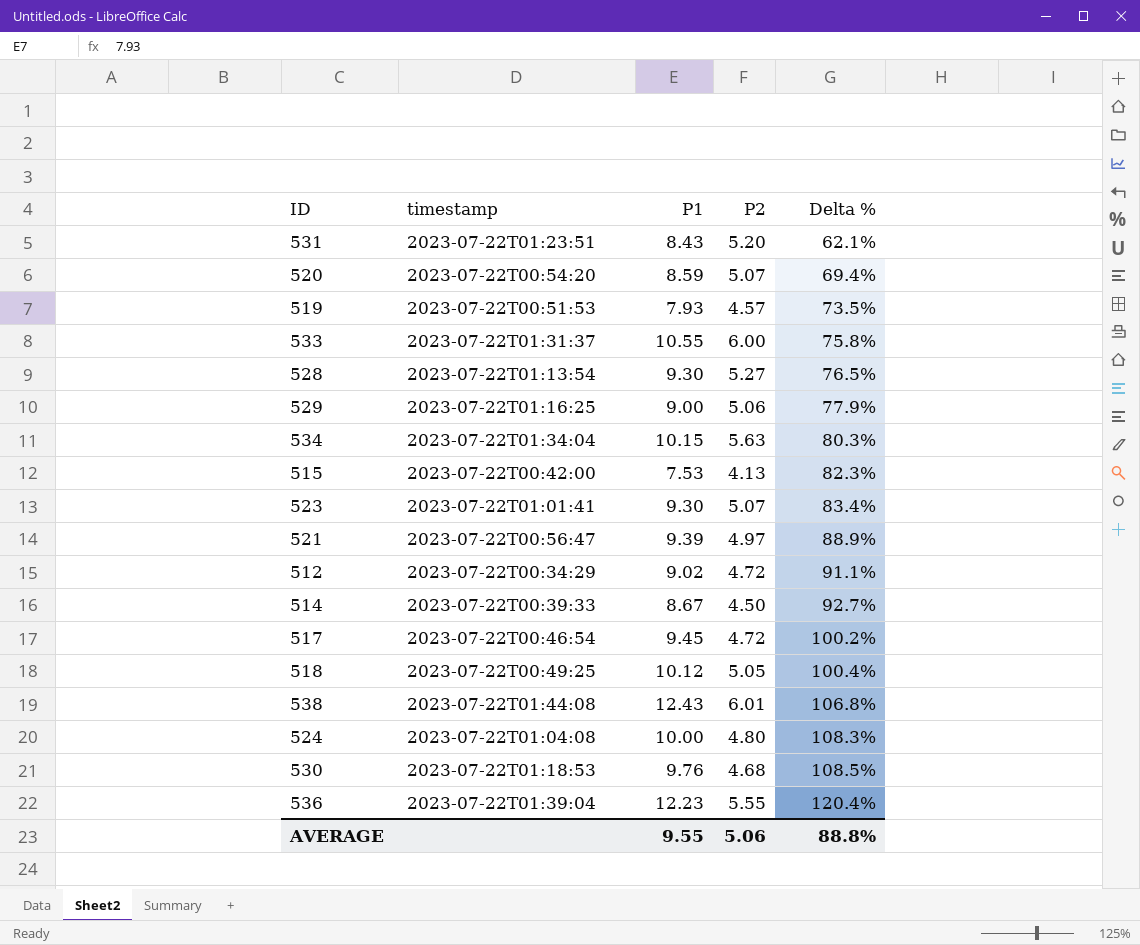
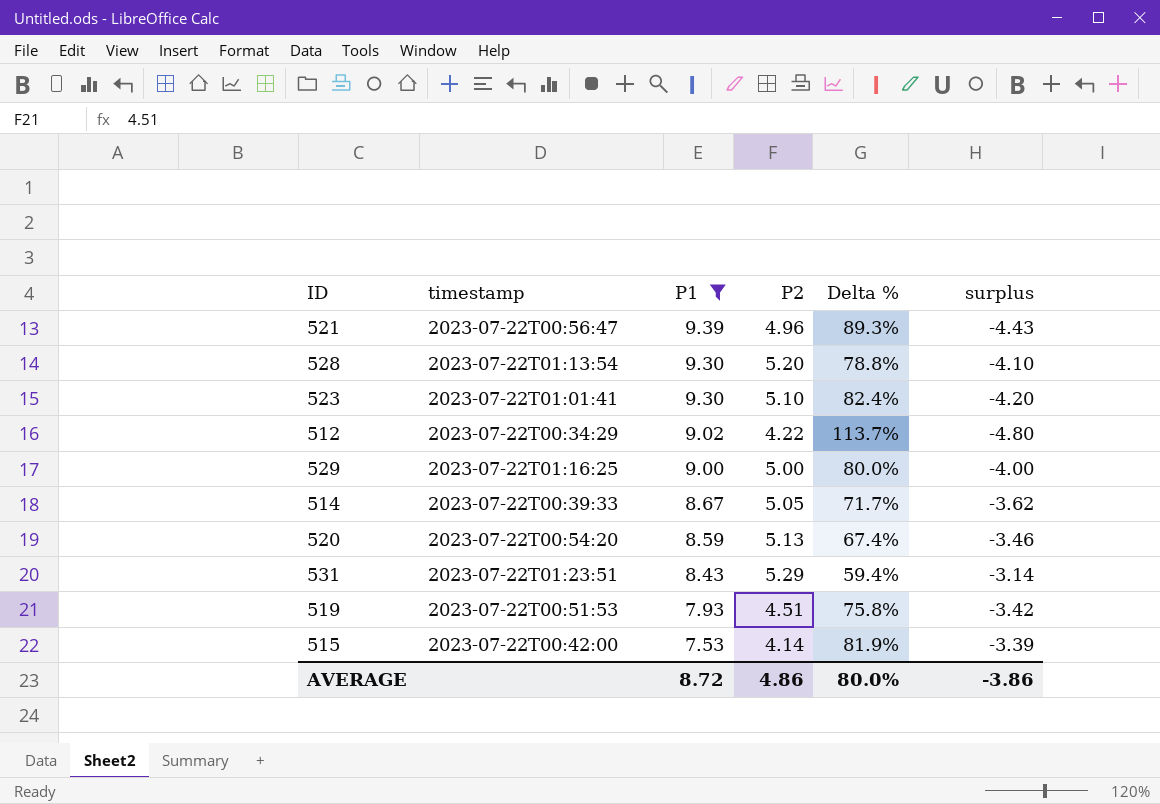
filter: none -> P1 <= 9.39
row order: Delta % ascending -> P1 descending
column surplus | formula: none -> [P2] - [P1]
521 | P2: 4.97 -> 4.96
521 | Delta %: 88.9% -> 89.3%
528 | P2: 5.27 -> 5.20
528 | Delta %: 76.5% -> 78.8%
523 | P2: 5.07 -> 5.10
523 | Delta %: 83.4% -> 82.4%
512 | P2: 4.72 -> 4.22
512 | Delta %: 91.1% -> 113.7%
529 | P2: 5.06 -> 5.00
529 | Delta %: 77.9% -> 80.0%
514 | P2: 4.50 -> 5.05
514 | Delta %: 92.7% -> 71.7%
520 | P2: 5.07 -> 5.13
520 | Delta %: 69.4% -> 67.4%
531 | P2: 5.20 -> 5.29
531 | Delta %: 62.1% -> 59.4%
519 | P2: 4.57 -> 4.51
519 | Delta %: 73.5% -> 75.8%
515 | P2: 4.13 -> 4.14
515 | Delta %: 82.3% -> 81.9%
AVERAGE | P1: 9.55 -> 8.72
AVERAGE | P2: 5.06 -> 4.86
AVERAGE | Delta %: 88.8% -> 80.0%

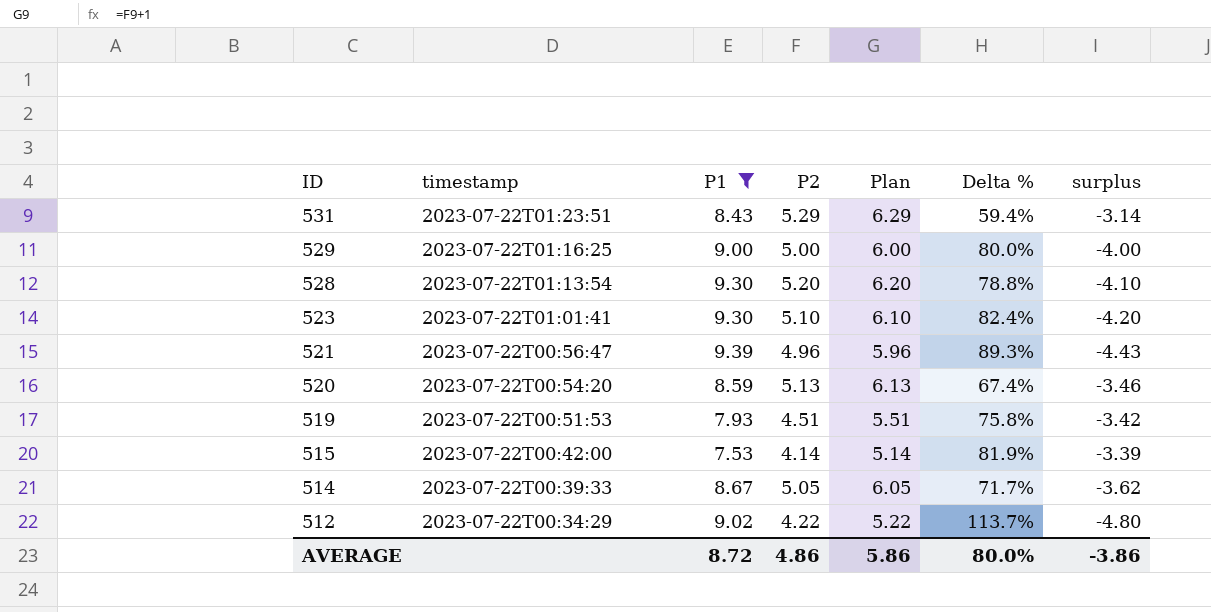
row order: P1 descending -> ID descending
column Plan | formula: none -> [P2] + 1

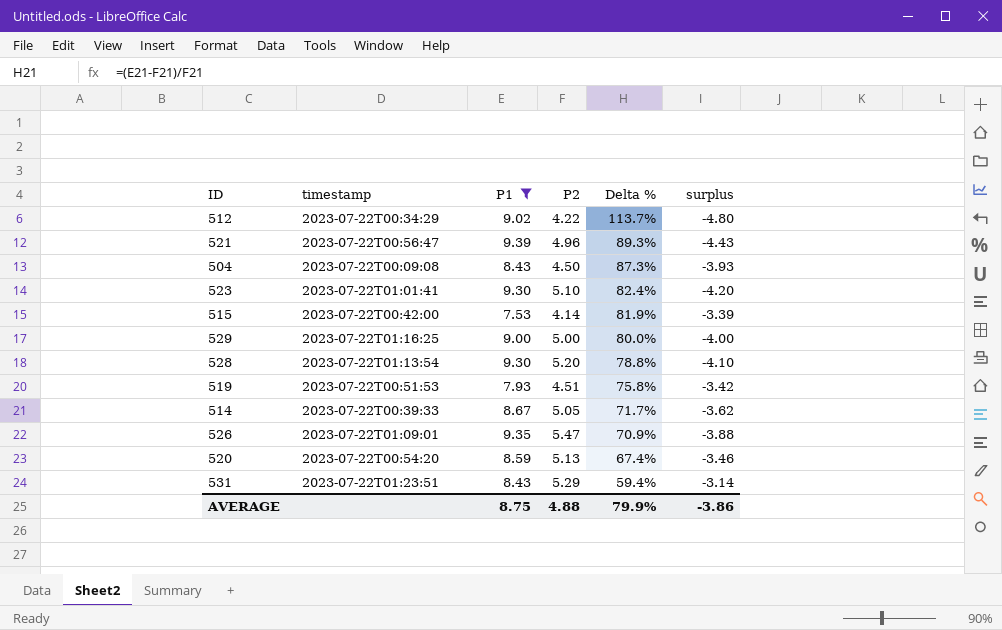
row order: ID descending -> Delta % descending
column Plan | formula: [P2] + 1 -> none
row 504: none -> 2023-07-22T00:09:08 | 8.43 | 4.50 | 87.3% | -3.93
row 526: none -> 2023-07-22T01:09:01 | 9.35 | 5.47 | 70.9% | -3.88
AVERAGE | P1: 8.72 -> 8.75
AVERAGE | P2: 4.86 -> 4.88
AVERAGE | Delta %: 80.0% -> 79.9%

